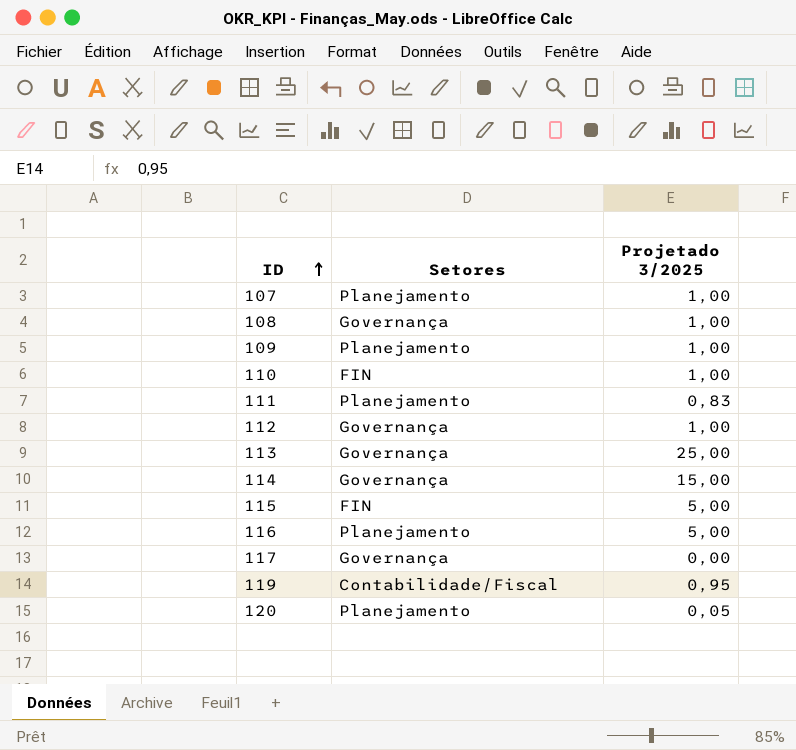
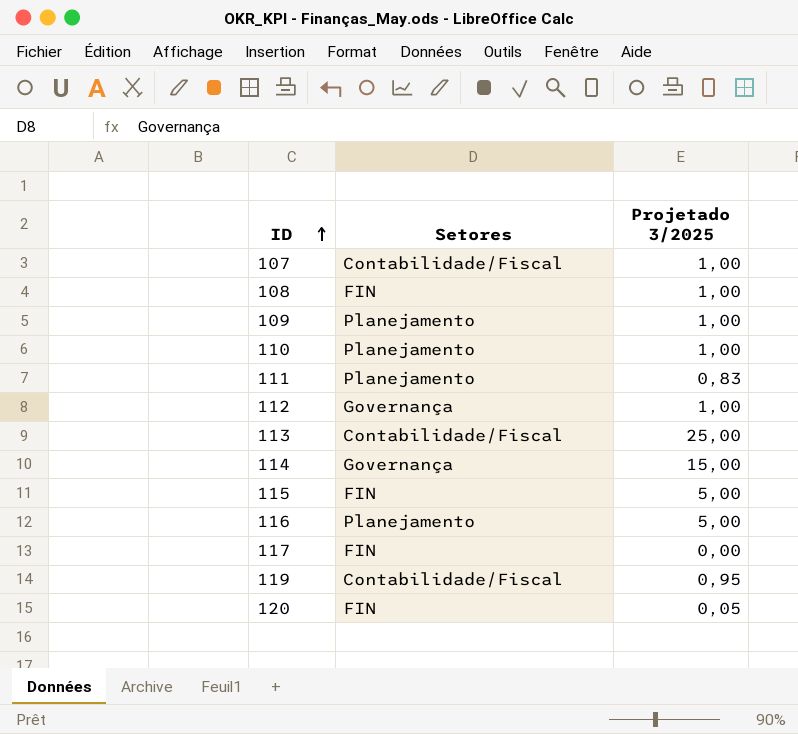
107 | Setores: Planejamento -> Contabilidade/Fiscal
108 | Setores: Governança -> FIN
110 | Setores: FIN -> Planejamento
113 | Setores: Governança -> Contabilidade/Fiscal
117 | Setores: Governança -> FIN
120 | Setores: Planejamento -> FIN

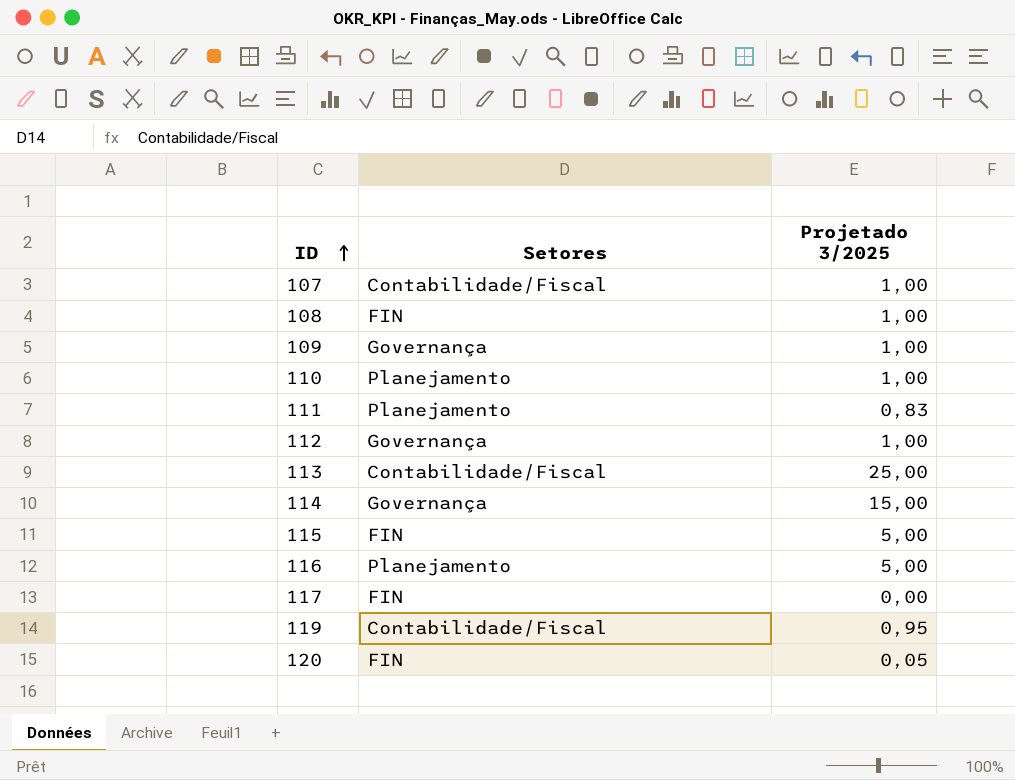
109 | Setores: Planejamento -> Governança

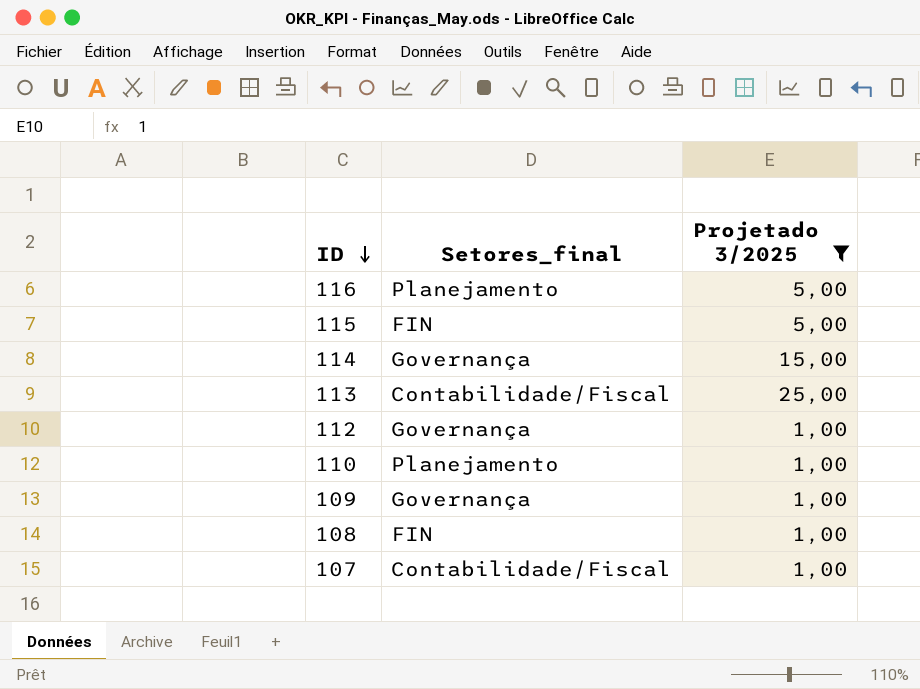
filter: none -> Projetado 3/2025 >= 1,00
row order: ID ascending -> ID descending
column name: Setores -> Setores_final

